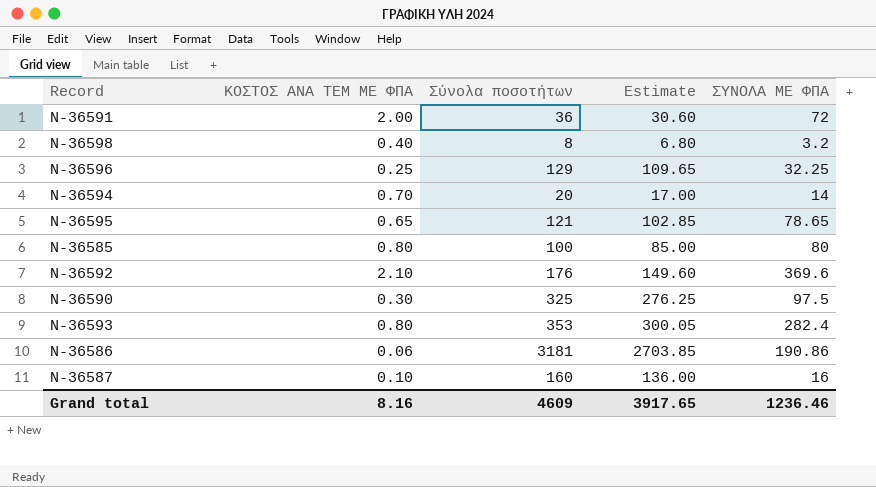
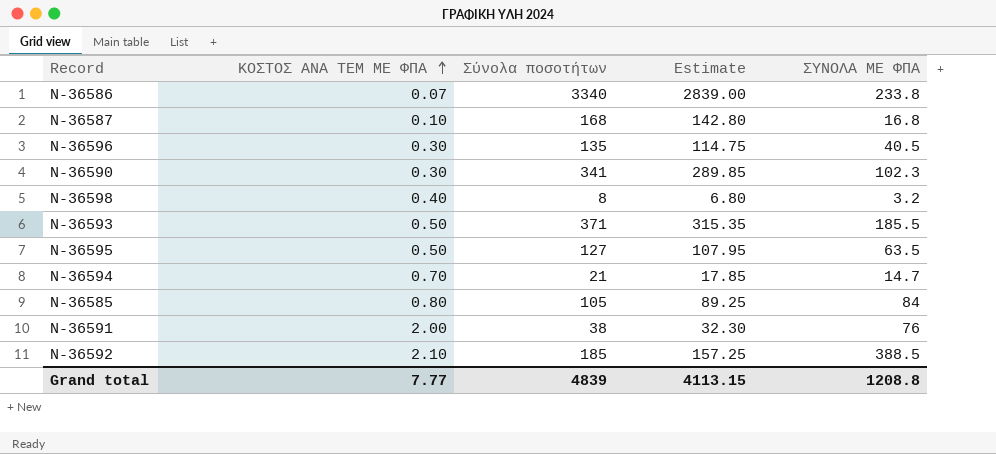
row order: none -> ΚΟΣΤΟΣ ΑΝΑ ΤΕΜ ΜΕ ΦΠΑ ascending
N-36586 | ΚΟΣΤΟΣ ΑΝΑ ΤΕΜ ΜΕ ΦΠΑ: 0.06 -> 0.07
N-36586 | Σύνολα ποσοτήτων: 3181 -> 3340
N-36586 | Estimate: 2703.85 -> 2839.00
N-36586 | ΣΥΝΟΛΑ ΜΕ ΦΠΑ: 190.86 -> 233.8
N-36587 | Σύνολα ποσοτήτων: 160 -> 168
N-36587 | Estimate: 136.00 -> 142.80
N-36587 | ΣΥΝΟΛΑ ΜΕ ΦΠΑ: 16 -> 16.8
N-36596 | ΚΟΣΤΟΣ ΑΝΑ ΤΕΜ ΜΕ ΦΠΑ: 0.25 -> 0.30
N-36596 | Σύνολα ποσοτήτων: 129 -> 135
N-36596 | Estimate: 109.65 -> 114.75
N-36596 | ΣΥΝΟΛΑ ΜΕ ΦΠΑ: 32.25 -> 40.5
N-36590 | Σύνολα ποσοτήτων: 325 -> 341
N-36590 | Estimate: 276.25 -> 289.85
N-36590 | ΣΥΝΟΛΑ ΜΕ ΦΠΑ: 97.5 -> 102.3
N-36593 | ΚΟΣΤΟΣ ΑΝΑ ΤΕΜ ΜΕ ΦΠΑ: 0.80 -> 0.50
N-36593 | Σύνολα ποσοτήτων: 353 -> 371
N-36593 | Estimate: 300.05 -> 315.35
N-36593 | ΣΥΝΟΛΑ ΜΕ ΦΠΑ: 282.4 -> 185.5
N-36595 | ΚΟΣΤΟΣ ΑΝΑ ΤΕΜ ΜΕ ΦΠΑ: 0.65 -> 0.50
N-36595 | Σύνολα ποσοτήτων: 121 -> 127
N-36595 | Estimate: 102.85 -> 107.95
N-36595 | ΣΥΝΟΛΑ ΜΕ ΦΠΑ: 78.65 -> 63.5
N-36594 | Σύνολα ποσοτήτων: 20 -> 21
N-36594 | Estimate: 17.00 -> 17.85
N-36594 | ΣΥΝΟΛΑ ΜΕ ΦΠΑ: 14 -> 14.7
N-36585 | Σύνολα ποσοτήτων: 100 -> 105
N-36585 | Estimate: 85.00 -> 89.25
N-36585 | ΣΥΝΟΛΑ ΜΕ ΦΠΑ: 80 -> 84
N-36591 | Σύνολα ποσοτήτων: 36 -> 38
N-36591 | Estimate: 30.60 -> 32.30
N-36591 | ΣΥΝΟΛΑ ΜΕ ΦΠΑ: 72 -> 76
N-36592 | Σύνολα ποσοτήτων: 176 -> 185
N-36592 | Estimate: 149.60 -> 157.25
N-36592 | ΣΥΝΟΛΑ ΜΕ ΦΠΑ: 369.6 -> 388.5
Grand total | ΚΟΣΤΟΣ ΑΝΑ ΤΕΜ ΜΕ ΦΠΑ: 8.16 -> 7.77
Grand total | Σύνολα ποσοτήτων: 4609 -> 4839
Grand total | Estimate: 3917.65 -> 4113.15
Grand total | ΣΥΝΟΛΑ ΜΕ ΦΠΑ: 1236.46 -> 1208.8

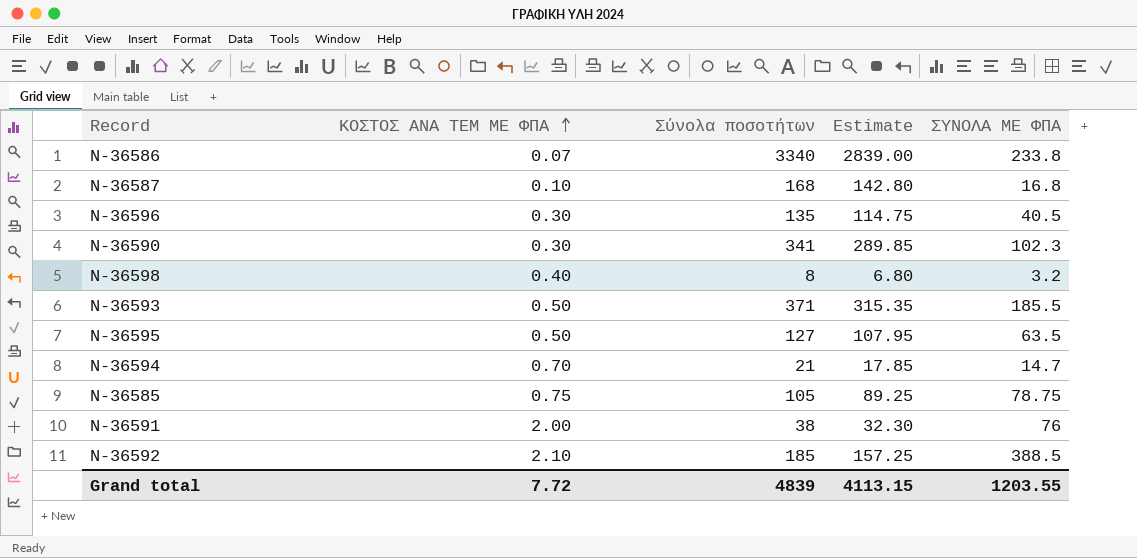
N-36585 | ΚΟΣΤΟΣ ΑΝΑ ΤΕΜ ΜΕ ΦΠΑ: 0.80 -> 0.75
N-36585 | ΣΥΝΟΛΑ ΜΕ ΦΠΑ: 84 -> 78.75
Grand total | ΚΟΣΤΟΣ ΑΝΑ ΤΕΜ ΜΕ ΦΠΑ: 7.77 -> 7.72
Grand total | ΣΥΝΟΛΑ ΜΕ ΦΠΑ: 1208.8 -> 1203.55

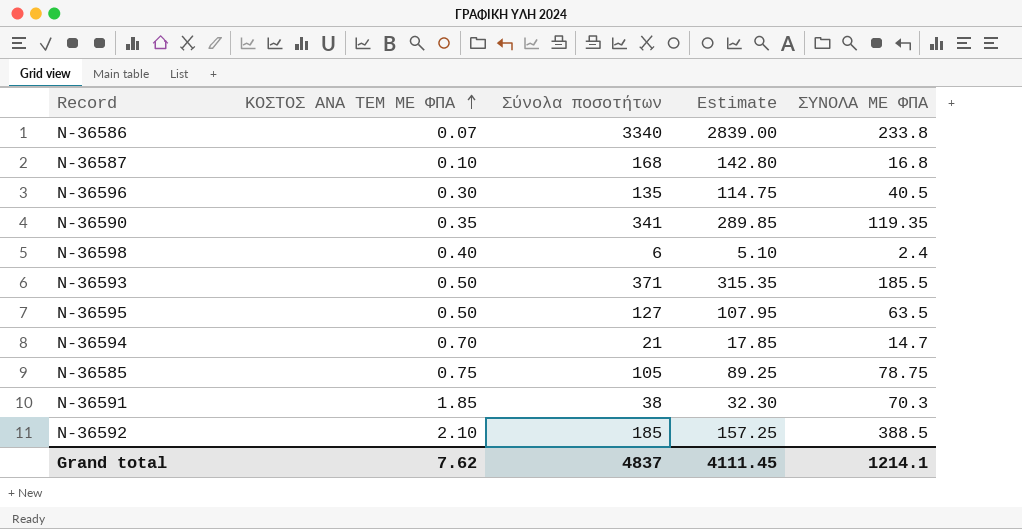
N-36590 | ΚΟΣΤΟΣ ΑΝΑ ΤΕΜ ΜΕ ΦΠΑ: 0.30 -> 0.35
N-36590 | ΣΥΝΟΛΑ ΜΕ ΦΠΑ: 102.3 -> 119.35
N-36598 | Σύνολα ποσοτήτων: 8 -> 6
N-36598 | Estimate: 6.80 -> 5.10
N-36598 | ΣΥΝΟΛΑ ΜΕ ΦΠΑ: 3.2 -> 2.4
N-36591 | ΚΟΣΤΟΣ ΑΝΑ ΤΕΜ ΜΕ ΦΠΑ: 2.00 -> 1.85
N-36591 | ΣΥΝΟΛΑ ΜΕ ΦΠΑ: 76 -> 70.3
Grand total | ΚΟΣΤΟΣ ΑΝΑ ΤΕΜ ΜΕ ΦΠΑ: 7.72 -> 7.62
Grand total | Σύνολα ποσοτήτων: 4839 -> 4837
Grand total | Estimate: 4113.15 -> 4111.45
Grand total | ΣΥΝΟΛΑ ΜΕ ΦΠΑ: 1203.55 -> 1214.1

